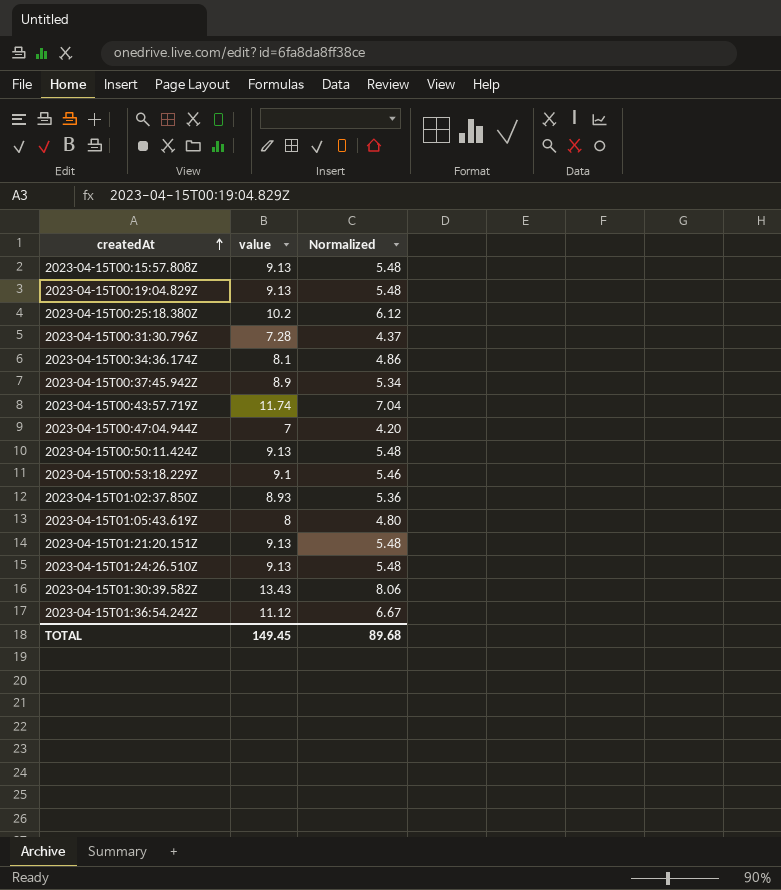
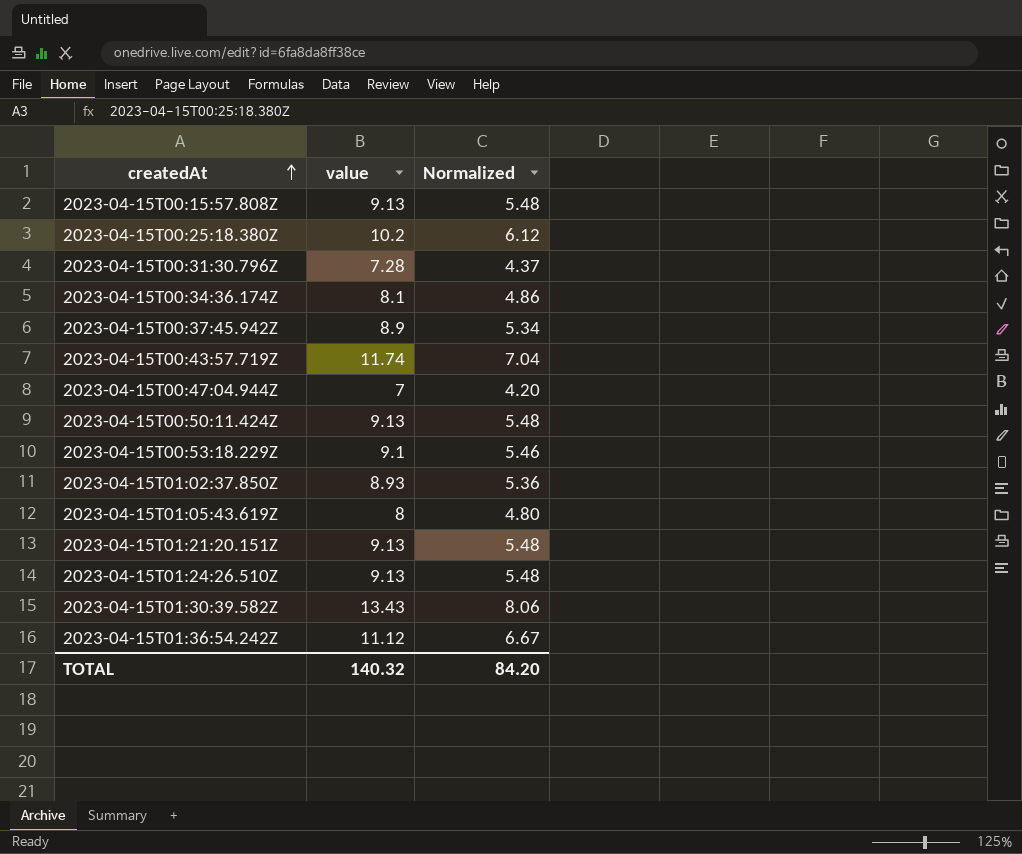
row 2023-04-15T00:19:04.829Z: 9.13 | 5.48 -> none
TOTAL | value: 149.45 -> 140.32
TOTAL | Normalized: 89.68 -> 84.20

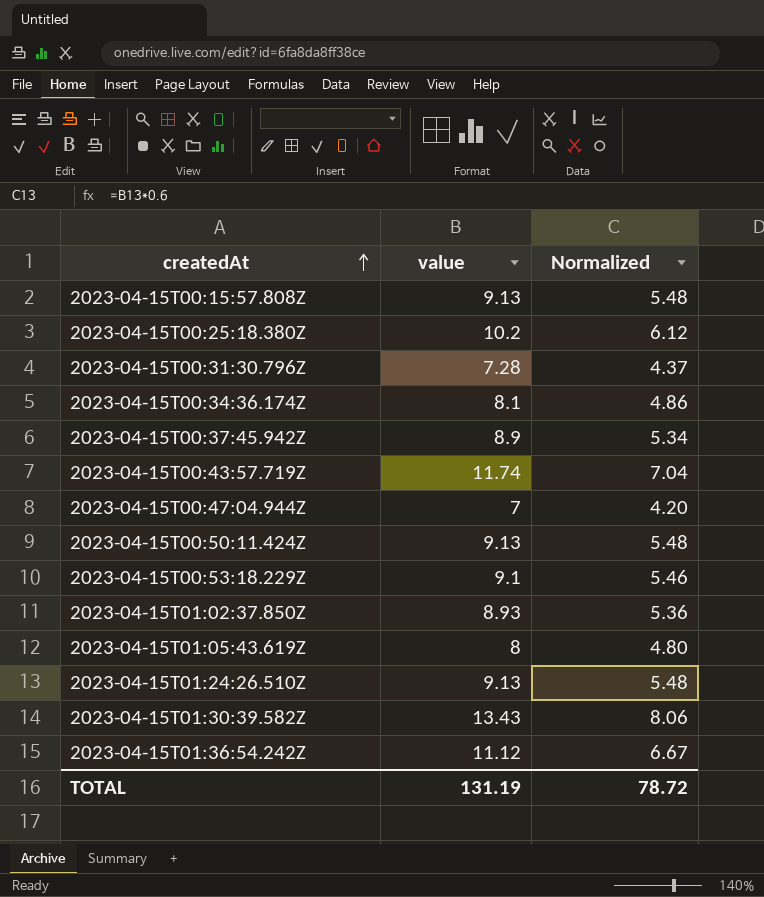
row 2023-04-15T01:21:20.151Z: 9.13 | 5.48 -> none
TOTAL | value: 140.32 -> 131.19
TOTAL | Normalized: 84.20 -> 78.72

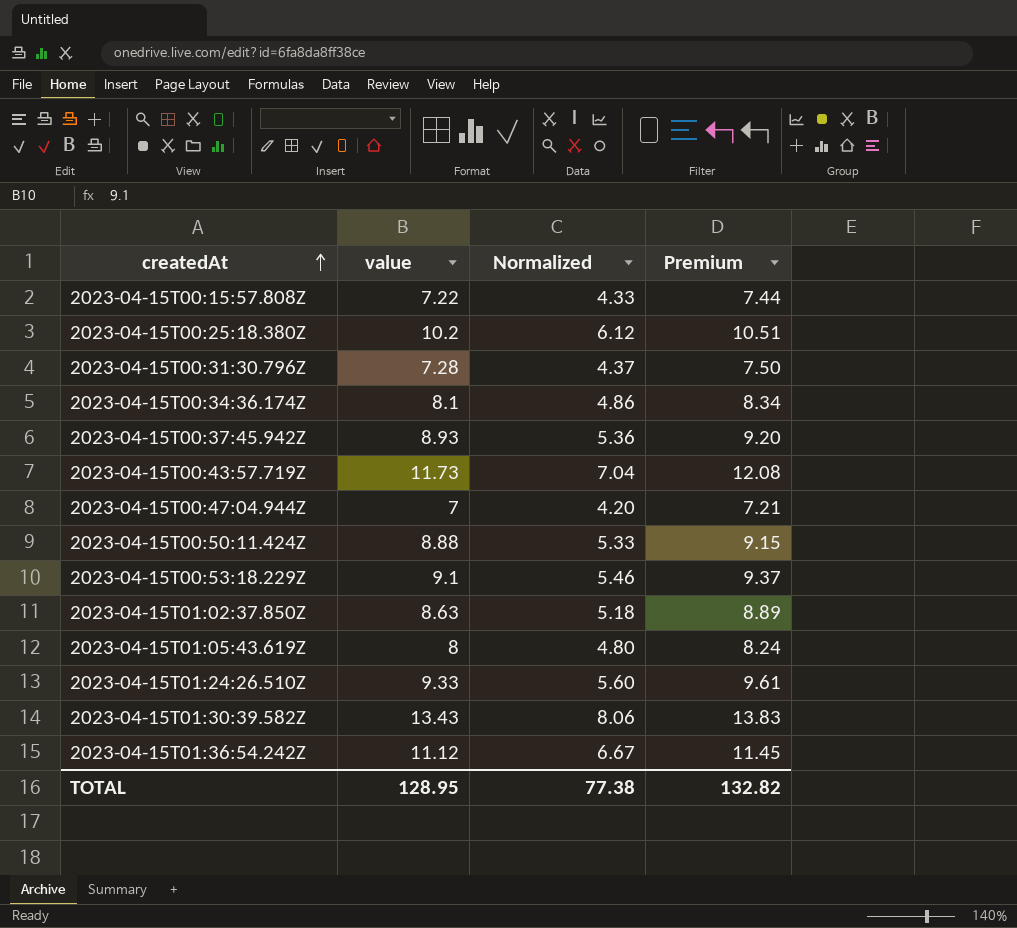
column Premium | formula: none -> [value] * 1.03
2023-04-15T00:15:57.808Z | value: 9.13 -> 7.22
2023-04-15T00:15:57.808Z | Normalized: 5.48 -> 4.33
2023-04-15T00:37:45.942Z | value: 8.9 -> 8.93
2023-04-15T00:37:45.942Z | Normalized: 5.34 -> 5.36
2023-04-15T00:43:57.719Z | value: 11.74 -> 11.73
2023-04-15T00:50:11.424Z | value: 9.13 -> 8.88
2023-04-15T00:50:11.424Z | Normalized: 5.48 -> 5.33
2023-04-15T01:02:37.850Z | value: 8.93 -> 8.63
2023-04-15T01:02:37.850Z | Normalized: 5.36 -> 5.18
2023-04-15T01:24:26.510Z | value: 9.13 -> 9.33
2023-04-15T01:24:26.510Z | Normalized: 5.48 -> 5.60
TOTAL | value: 131.19 -> 128.95
TOTAL | Normalized: 78.72 -> 77.38

